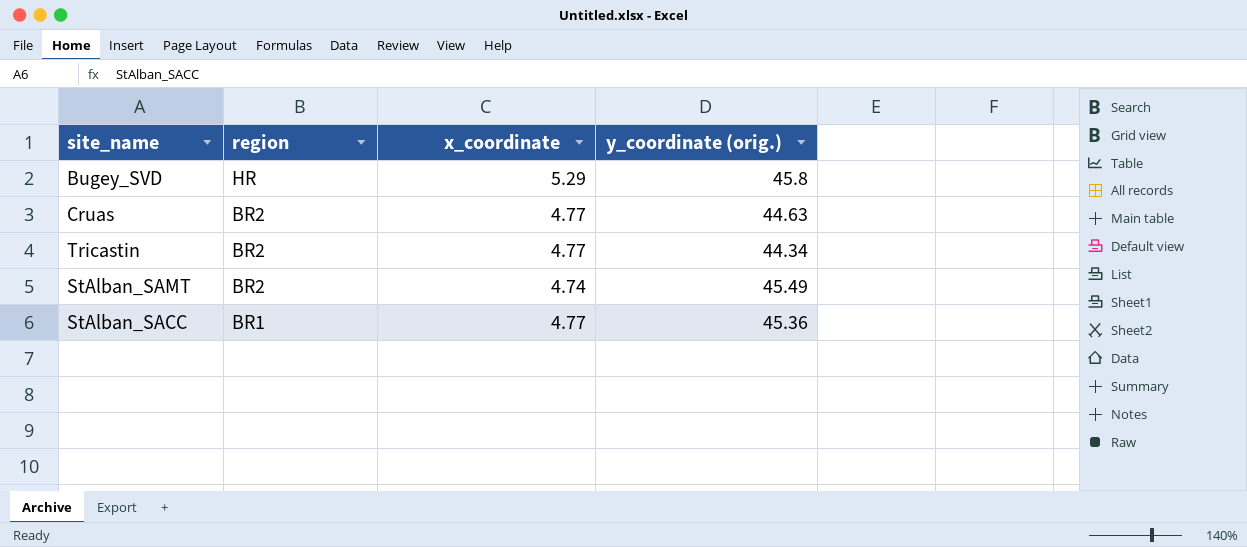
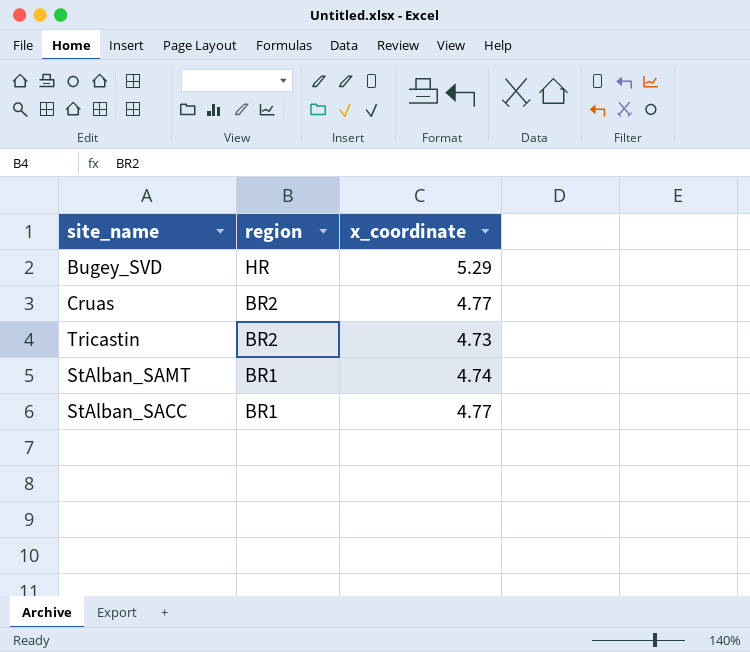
column y_coordinate (orig.) | position: 4 -> none
Tricastin | x_coordinate: 4.77 -> 4.73
StAlban_SAMT | region: BR2 -> BR1

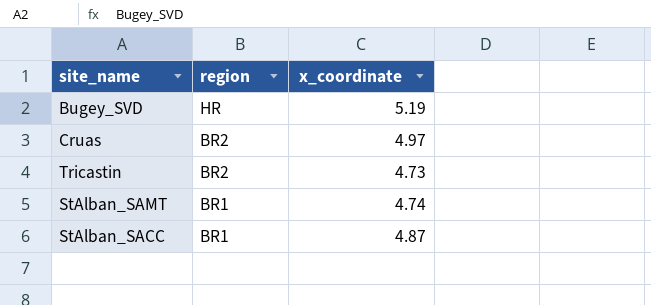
Bugey_SVD | x_coordinate: 5.29 -> 5.19
Cruas | x_coordinate: 4.77 -> 4.97
StAlban_SACC | x_coordinate: 4.77 -> 4.87

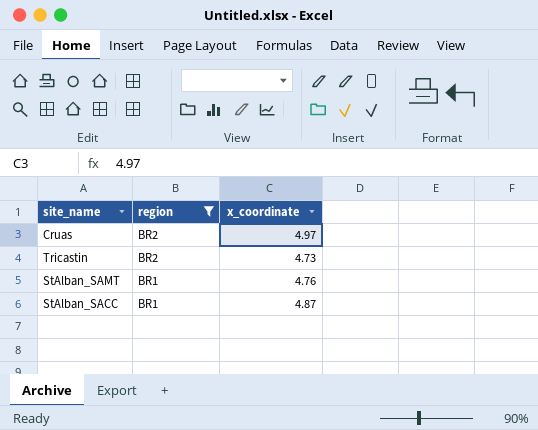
filter: none -> region != HR
StAlban_SAMT | x_coordinate: 4.74 -> 4.76

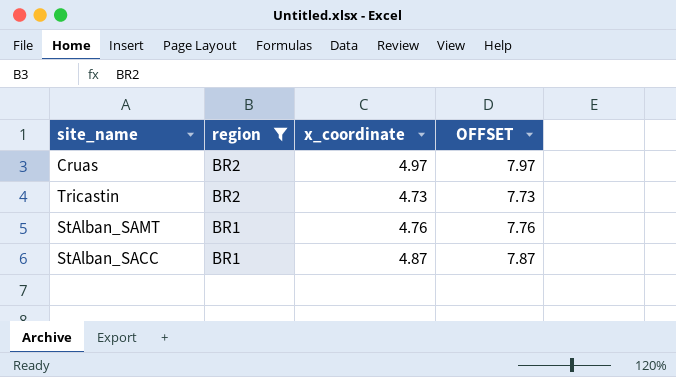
column OFFSET | formula: none -> [x_coordinate] + 3

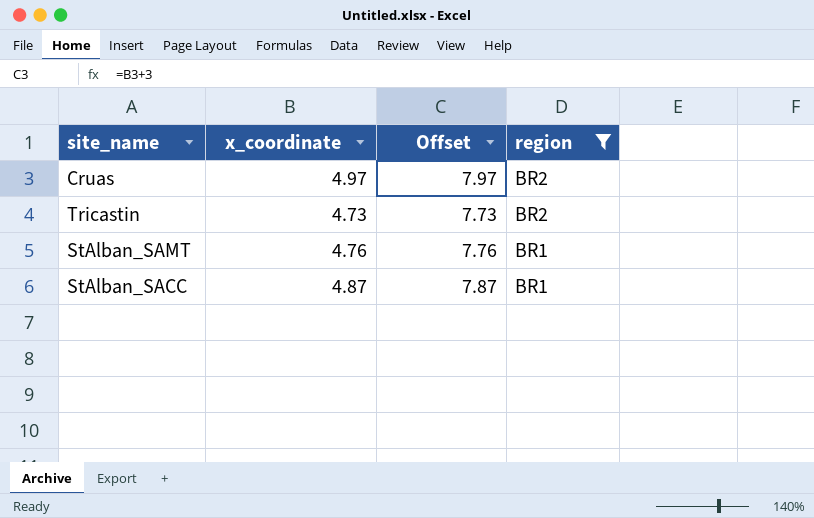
column name: OFFSET -> Offset
column region | position: 2 -> 4

